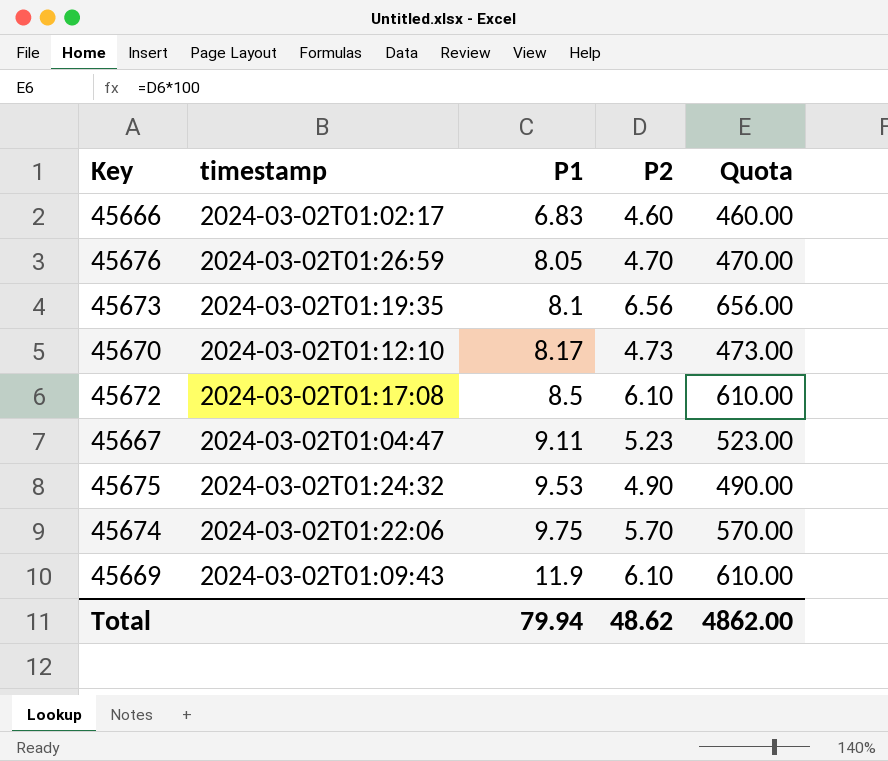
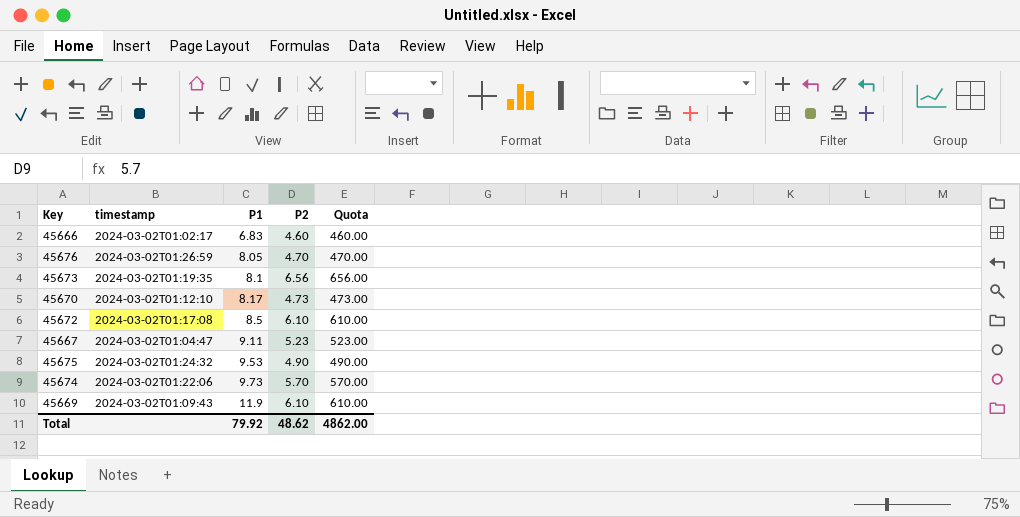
45674 | P1: 9.75 -> 9.73
Total | P1: 79.94 -> 79.92

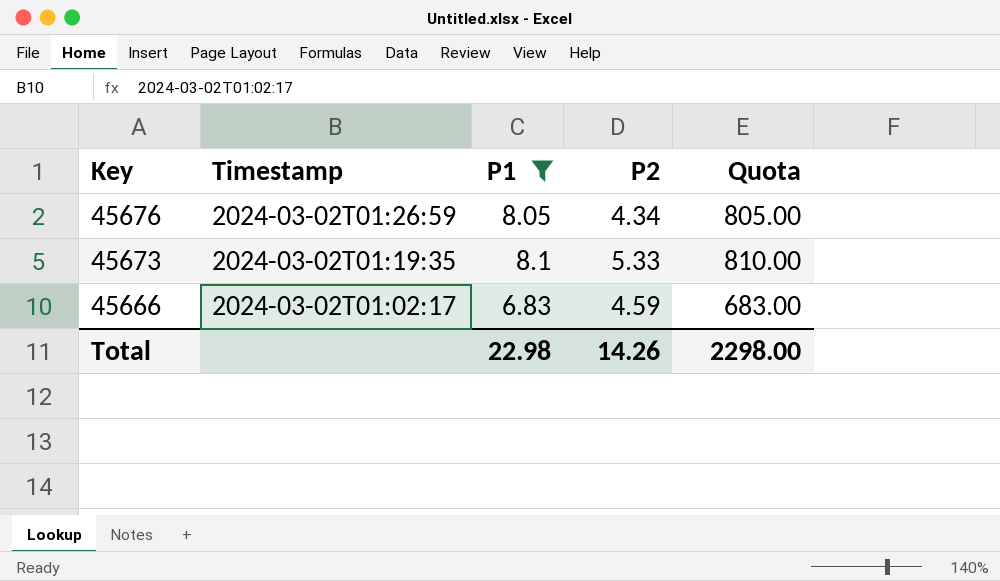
filter: none -> P1 <= 8.1
row order: P1 ascending -> Key descending
column name: timestamp -> Timestamp
column Quota | formula: [P2] * 100 -> [P1] * 100
45676 | P2: 4.70 -> 4.34
45673 | P2: 6.56 -> 5.33
45666 | P2: 4.60 -> 4.59
Total | P1: 79.92 -> 22.98
Total | P2: 48.62 -> 14.26
Total | Quota: 4862.00 -> 2298.00

